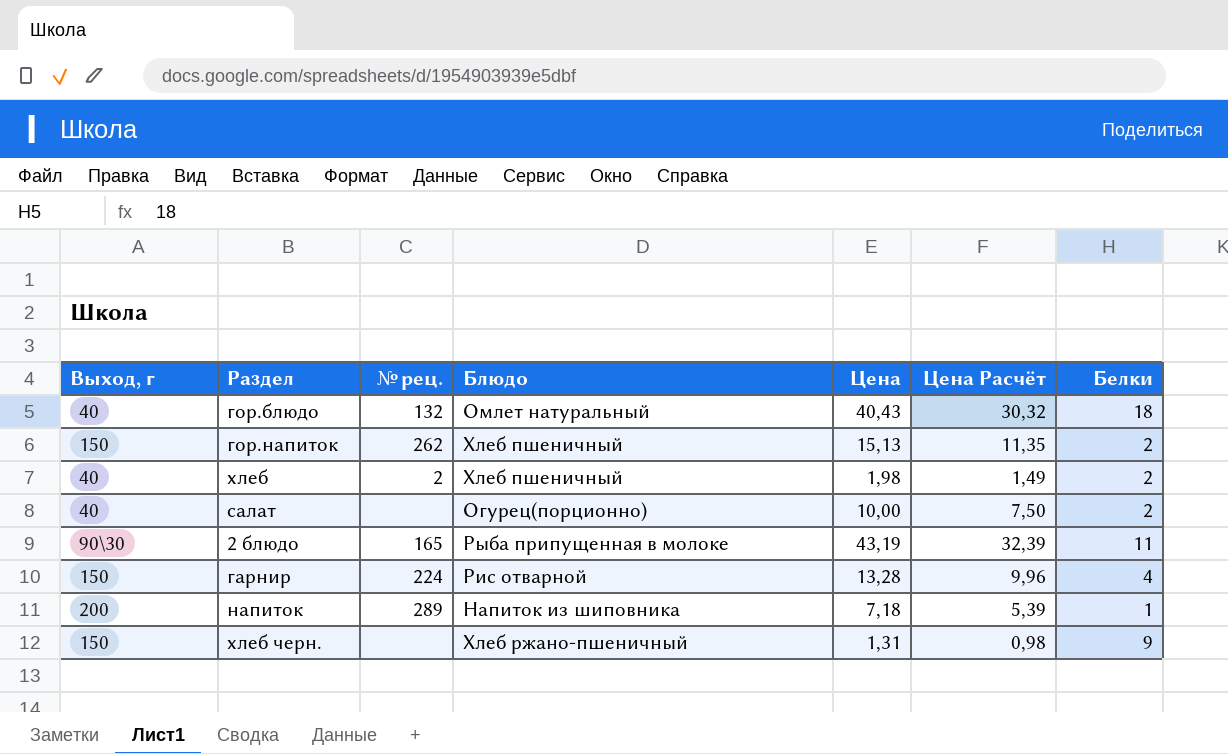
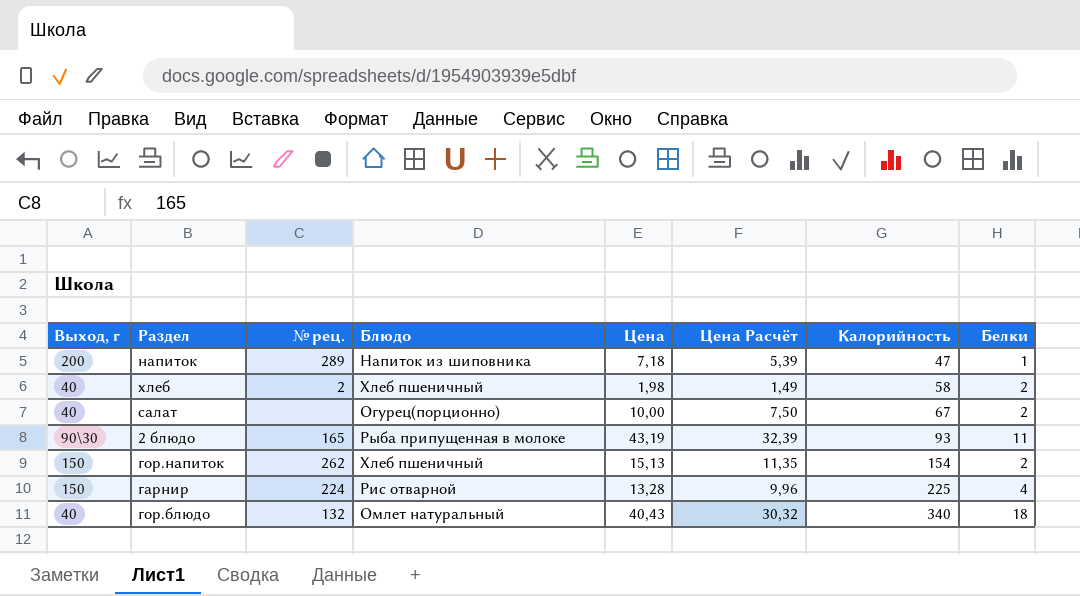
row order: none -> Калорийность ascending
column Калорийность | position: none -> 7
row хлеб черн.: 150 | none | Хлеб ржано-пшеничный | 1,31 | 0,98 | 9 -> none

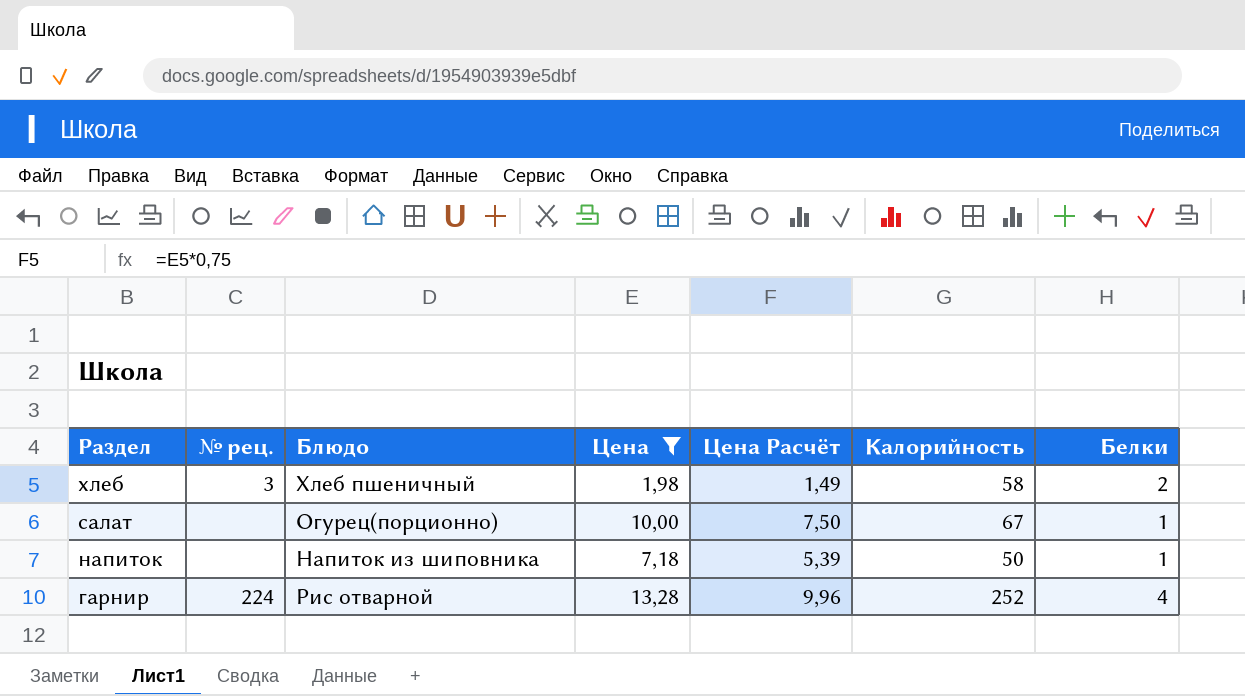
filter: none -> Цена <= 13,28
row order: Калорийность ascending -> Раздел descending
column Выход, г | position: 1 -> none
хлеб | № рец.: 2 -> 3
салат | Белки: 2 -> 1
напиток | № рец.: 289 -> none
напиток | Калорийность: 47 -> 50
гарнир | Калорийность: 225 -> 252

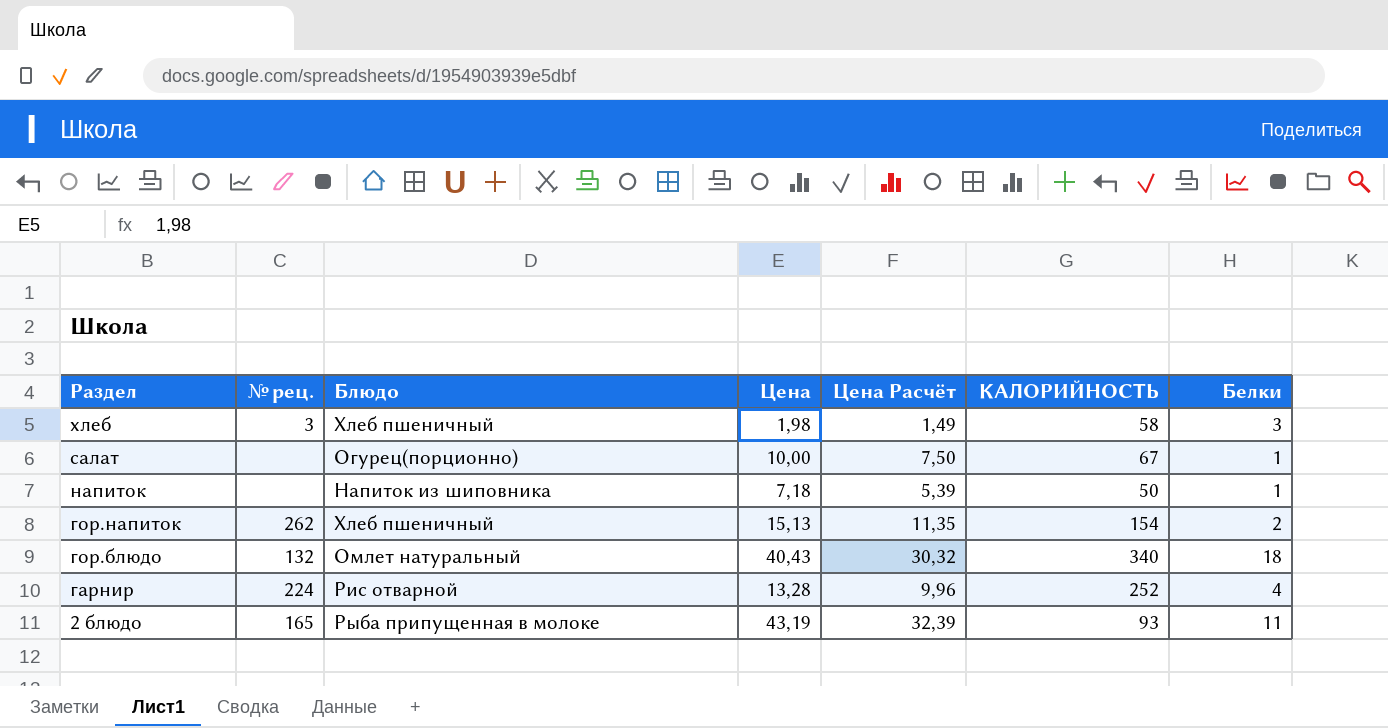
filter: Цена <= 13,28 -> none
column name: Калорийность -> КАЛОРИЙНОСТЬ
хлеб | Белки: 2 -> 3

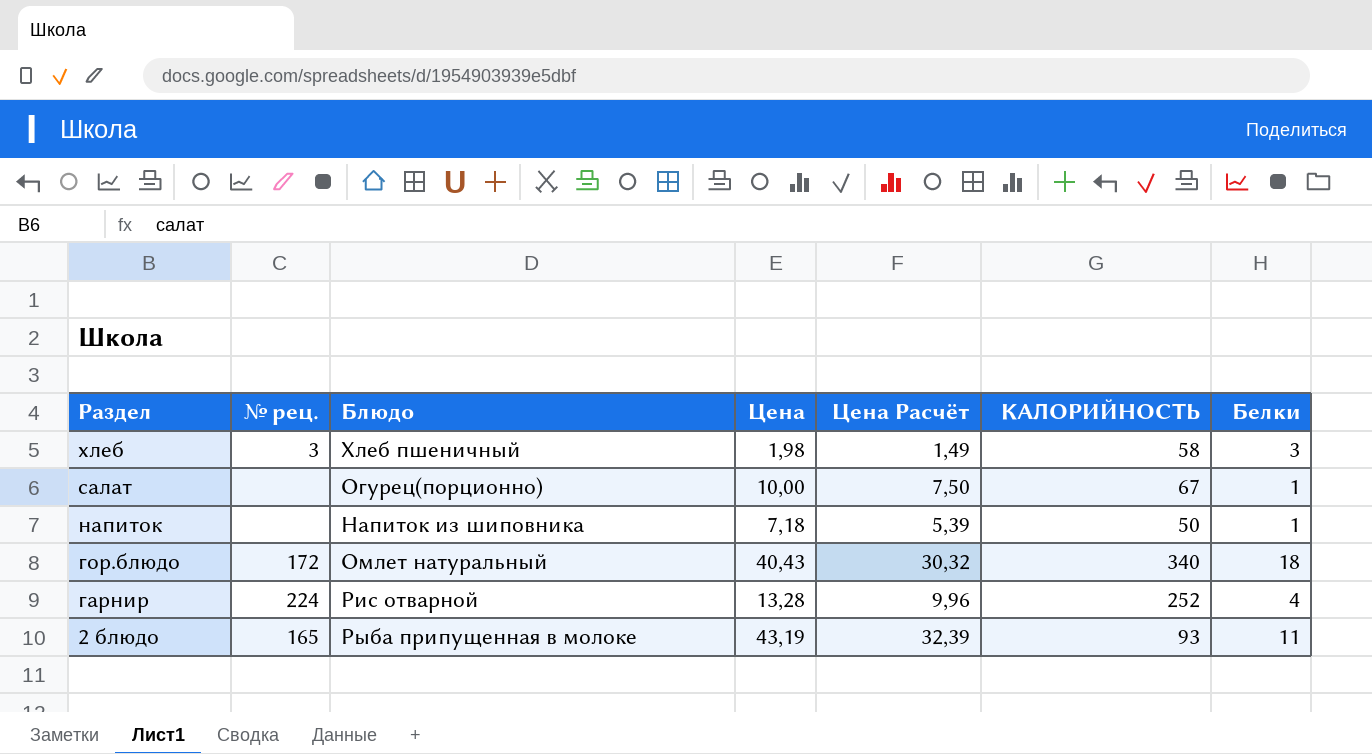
row гор.напиток: 262 | Хлеб пшеничный | 15,13 | 11,35 | 154 | 2 -> none
гор.блюдо | № рец.: 132 -> 172

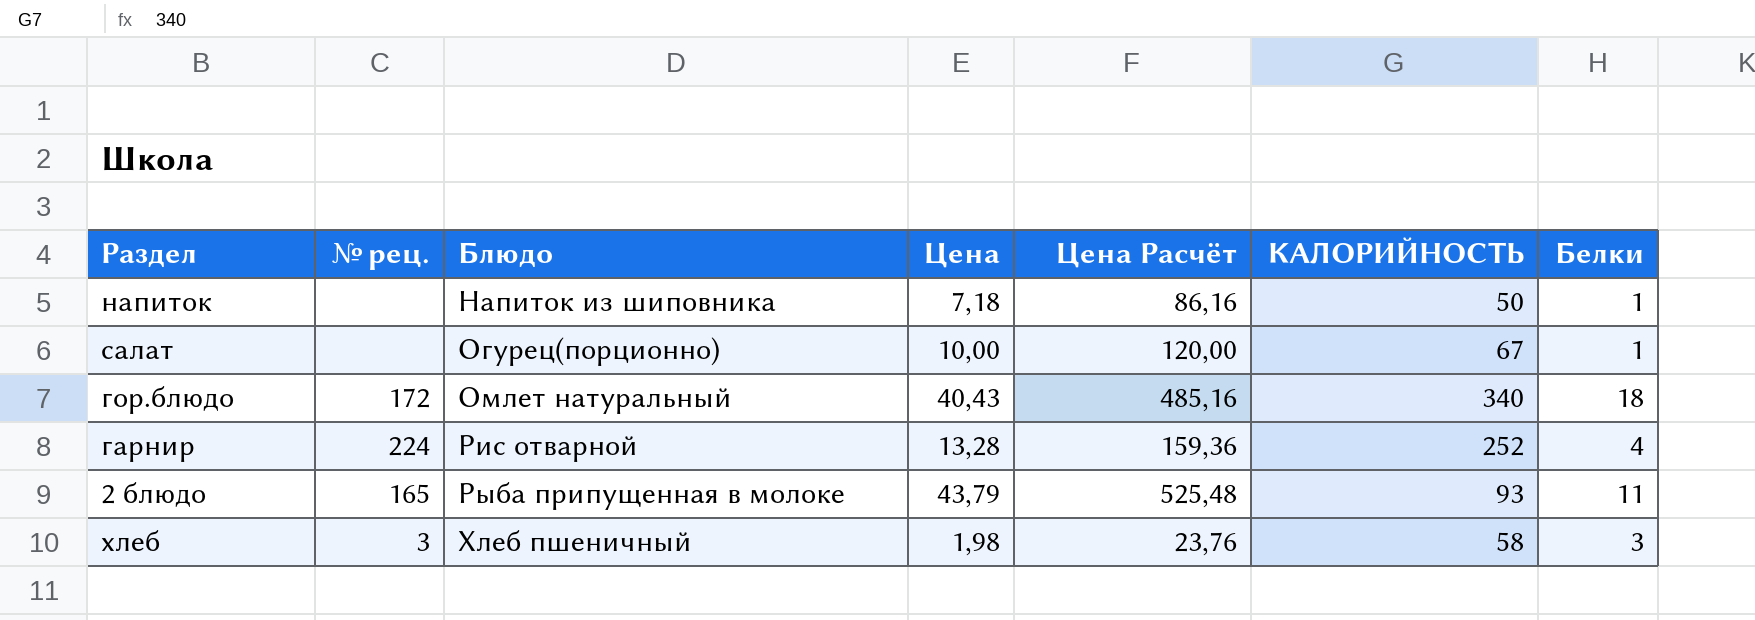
row order: Раздел descending -> Блюдо ascending
column Цена Расчёт | formula: [Цена] * 0,75 -> [Цена] * 12
2 блюдо | Цена: 43,19 -> 43,79

